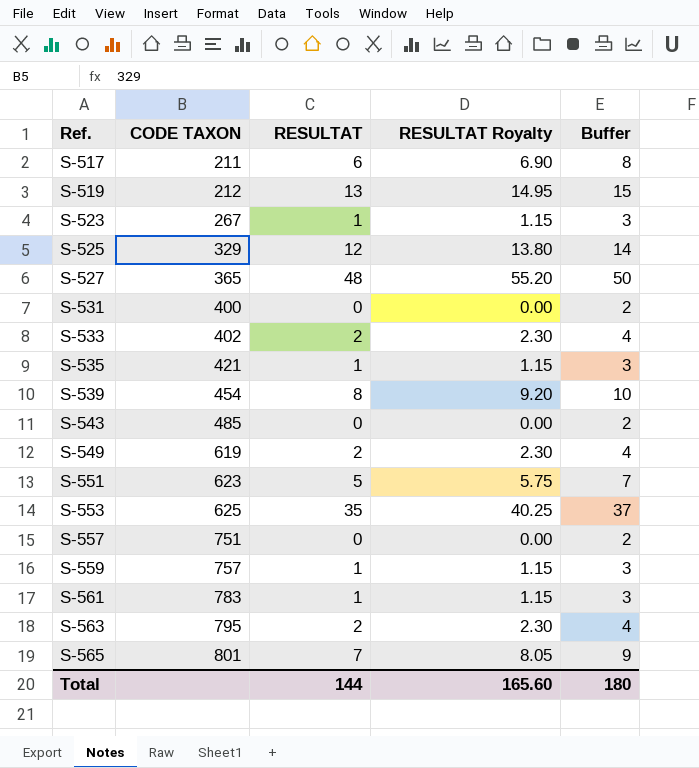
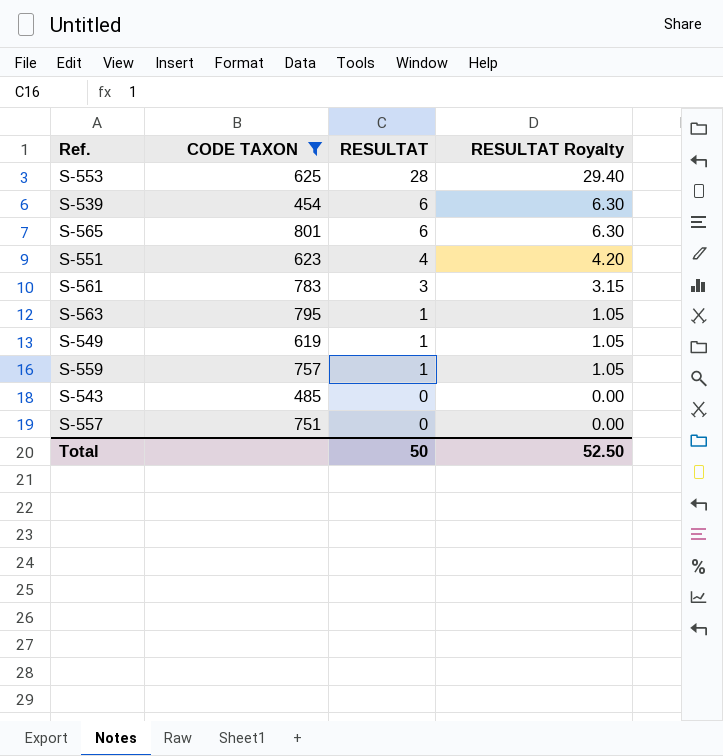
filter: none -> CODE TAXON >= 454
row order: Ref. ascending -> RESULTAT descending
column Buffer | formula: [RESULTAT] + 2 -> none
column RESULTAT Royalty | formula: [RESULTAT] * 1.15 -> [RESULTAT] * 1.05
S-553 | RESULTAT: 35 -> 28
S-539 | RESULTAT: 8 -> 6
S-565 | RESULTAT: 7 -> 6
S-551 | RESULTAT: 5 -> 4
S-561 | RESULTAT: 1 -> 3
S-563 | RESULTAT: 2 -> 1
S-549 | RESULTAT: 2 -> 1
Total | RESULTAT: 144 -> 50
Total | RESULTAT Royalty: 165.60 -> 52.50

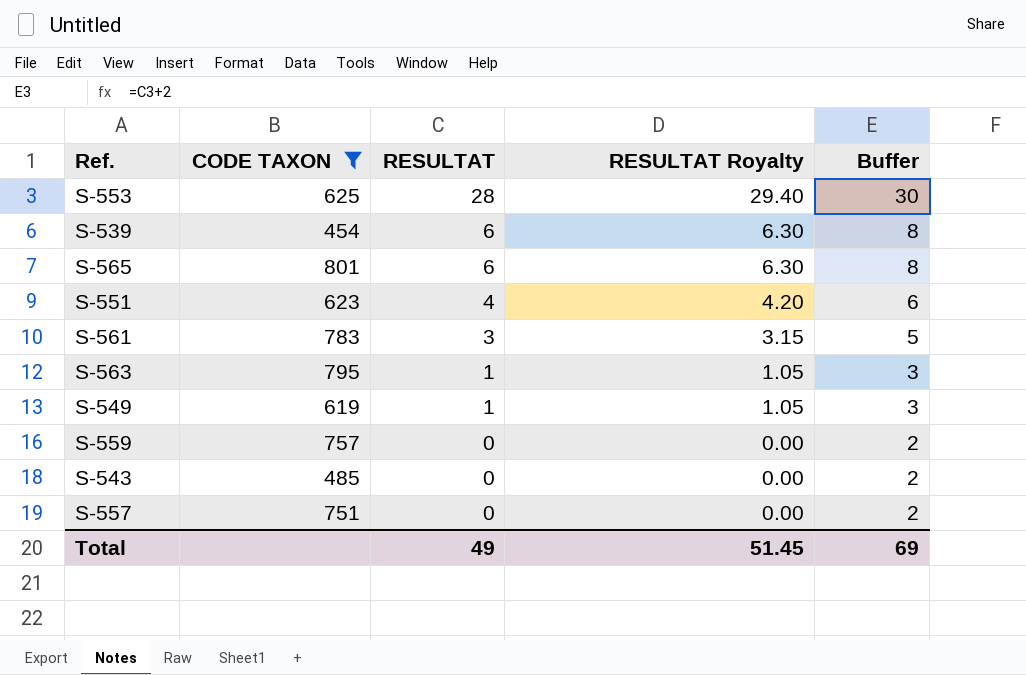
column Buffer | formula: none -> [RESULTAT] + 2
S-559 | RESULTAT: 1 -> 0
S-559 | RESULTAT Royalty: 1.05 -> 0.00
Total | RESULTAT: 50 -> 49
Total | RESULTAT Royalty: 52.50 -> 51.45

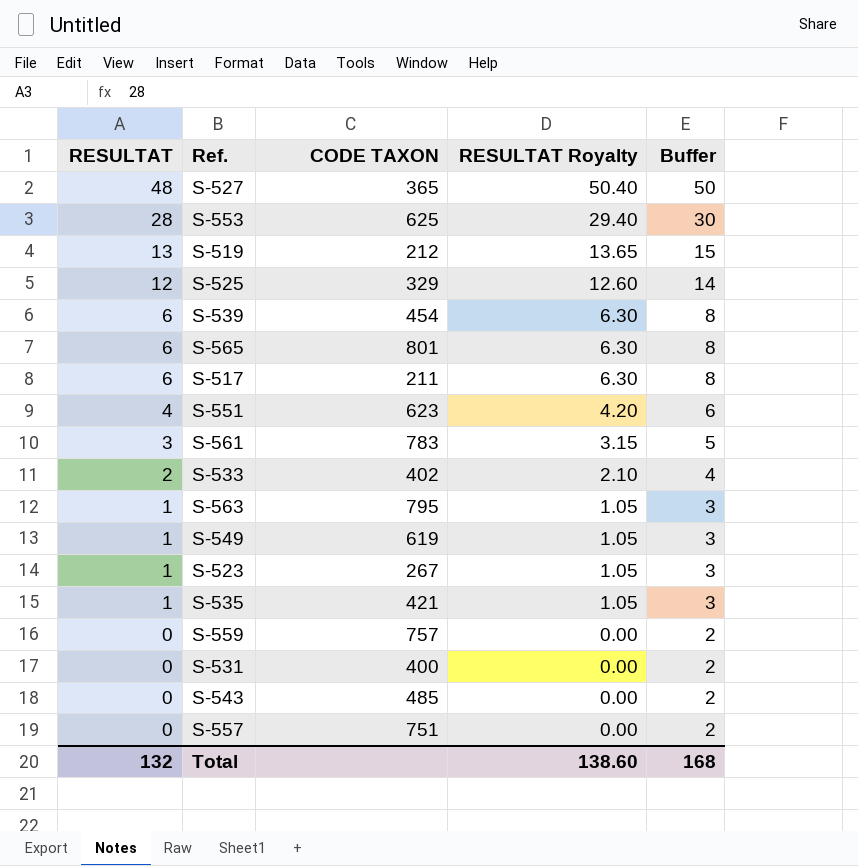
filter: CODE TAXON >= 454 -> none
column RESULTAT | position: 3 -> 1
Total | RESULTAT: 49 -> 132
Total | RESULTAT Royalty: 51.45 -> 138.60
Total | Buffer: 69 -> 168

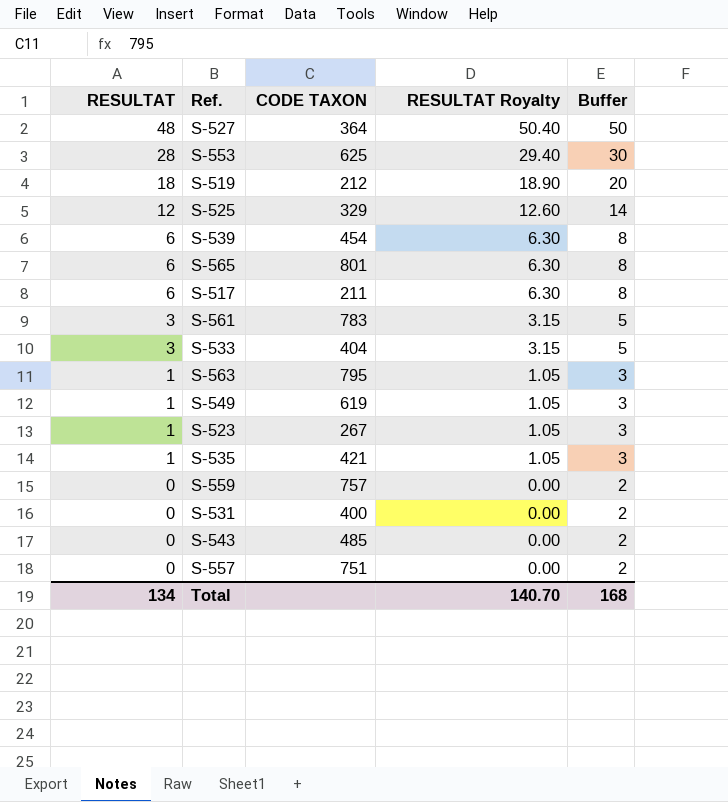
row S-551: 4 | 623 | 4.20 | 6 -> none
S-527 | CODE TAXON: 365 -> 364
S-519 | RESULTAT: 13 -> 18
S-519 | RESULTAT Royalty: 13.65 -> 18.90
S-519 | Buffer: 15 -> 20
S-533 | RESULTAT: 2 -> 3
S-533 | CODE TAXON: 402 -> 404
S-533 | RESULTAT Royalty: 2.10 -> 3.15
S-533 | Buffer: 4 -> 5
Total | RESULTAT: 132 -> 134
Total | RESULTAT Royalty: 138.60 -> 140.70

